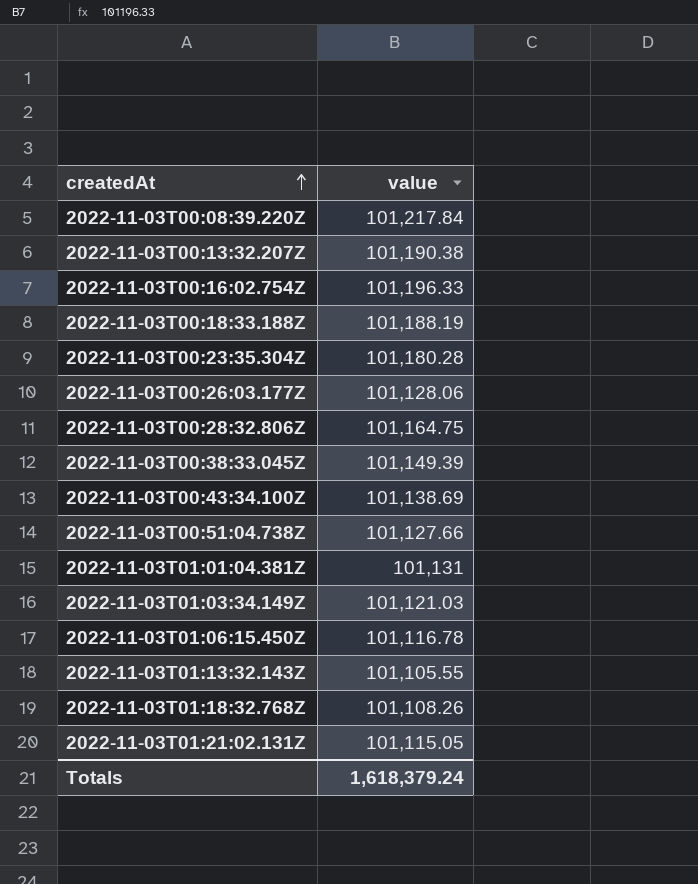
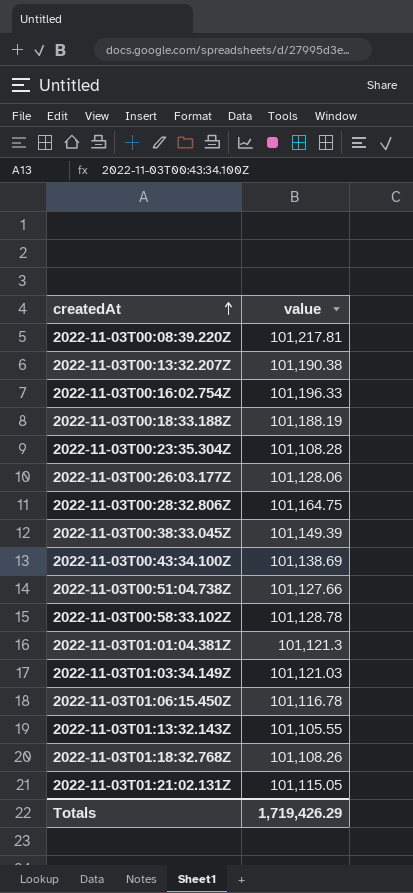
2022-11-03T00:08:39.220Z | value: 101,217.84 -> 101,217.81
2022-11-03T00:23:35.304Z | value: 101,180.28 -> 101,108.28
row 2022-11-03T00:58:33.102Z: none -> 101,128.78
2022-11-03T01:01:04.381Z | value: 101,131 -> 101,121.3
Totals | value: 1,618,379.24 -> 1,719,426.29

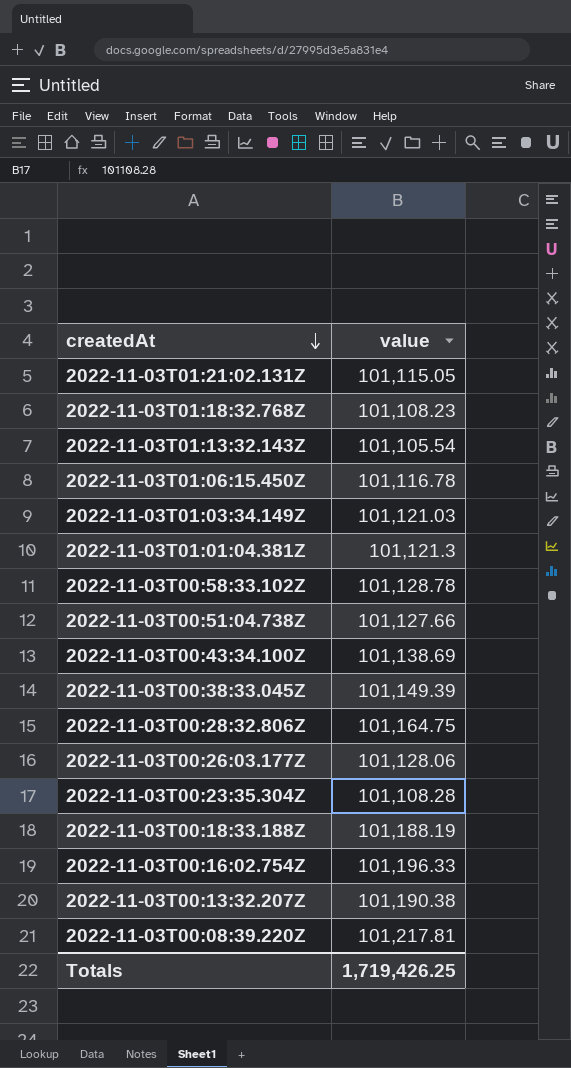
row order: createdAt ascending -> createdAt descending
2022-11-03T01:18:32.768Z | value: 101,108.26 -> 101,108.23
2022-11-03T01:13:32.143Z | value: 101,105.55 -> 101,105.54
Totals | value: 1,719,426.29 -> 1,719,426.25

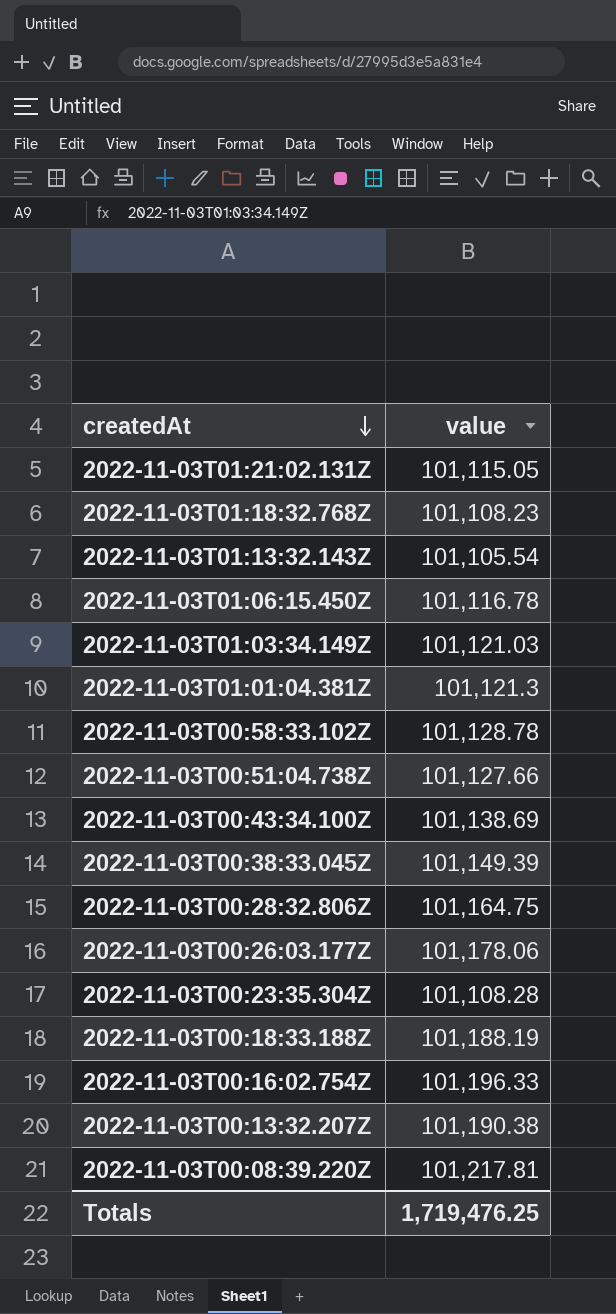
2022-11-03T00:26:03.177Z | value: 101,128.06 -> 101,178.06
Totals | value: 1,719,426.25 -> 1,719,476.25

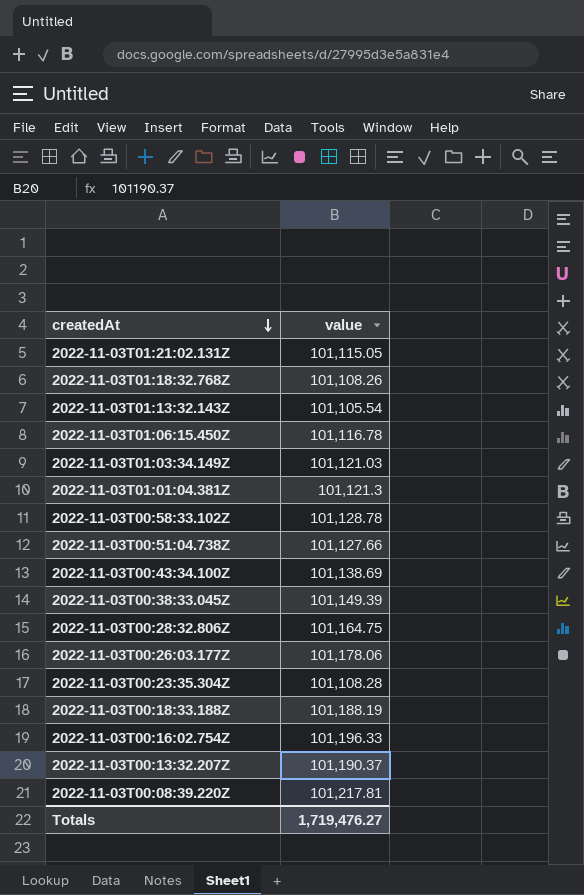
2022-11-03T01:18:32.768Z | value: 101,108.23 -> 101,108.26
2022-11-03T00:13:32.207Z | value: 101,190.38 -> 101,190.37
Totals | value: 1,719,476.25 -> 1,719,476.27

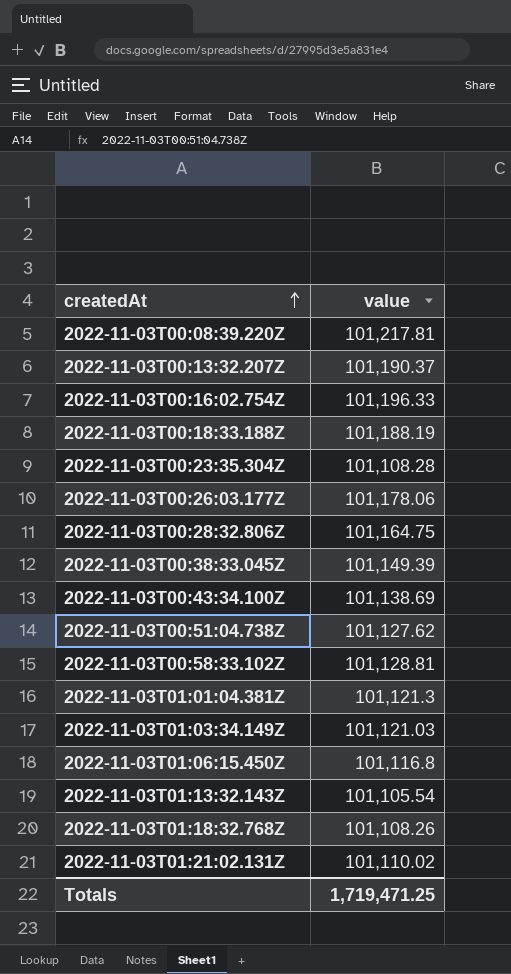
row order: createdAt descending -> createdAt ascending
2022-11-03T00:51:04.738Z | value: 101,127.66 -> 101,127.62
2022-11-03T00:58:33.102Z | value: 101,128.78 -> 101,128.81
2022-11-03T01:06:15.450Z | value: 101,116.78 -> 101,116.8
2022-11-03T01:21:02.131Z | value: 101,115.05 -> 101,110.02
Totals | value: 1,719,476.27 -> 1,719,471.25

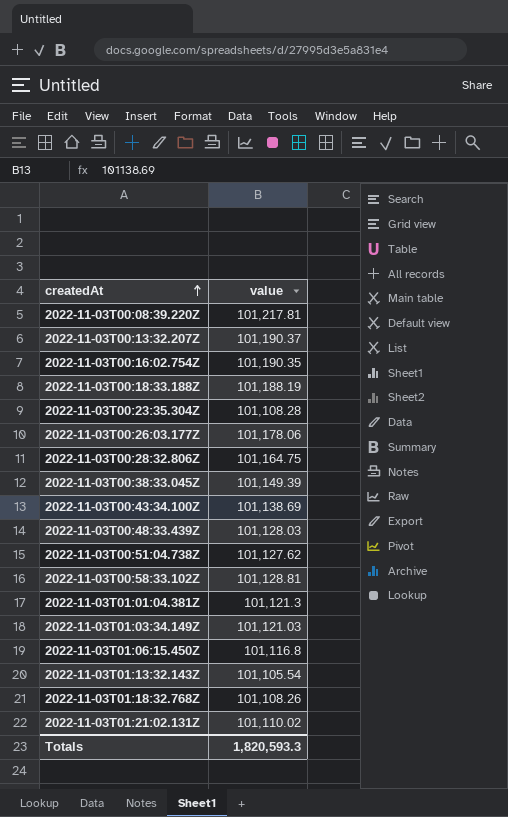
2022-11-03T00:16:02.754Z | value: 101,196.33 -> 101,190.35
row 2022-11-03T00:48:33.439Z: none -> 101,128.03
Totals | value: 1,719,471.25 -> 1,820,593.3

